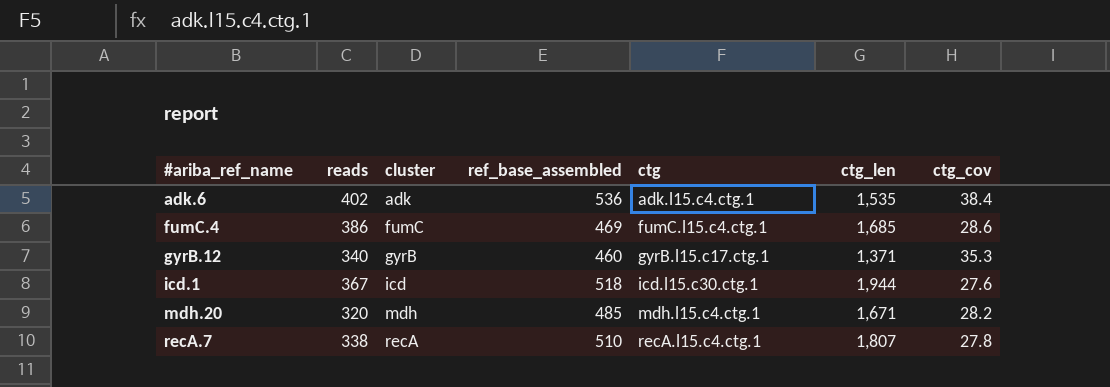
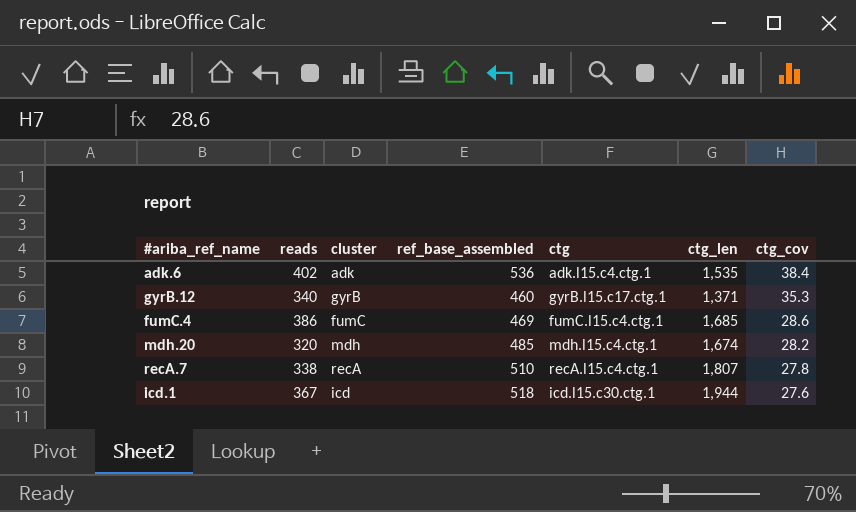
row order: #ariba_ref_name ascending -> ctg_cov descending
mdh.20 | ctg_len: 1,671 -> 1,674

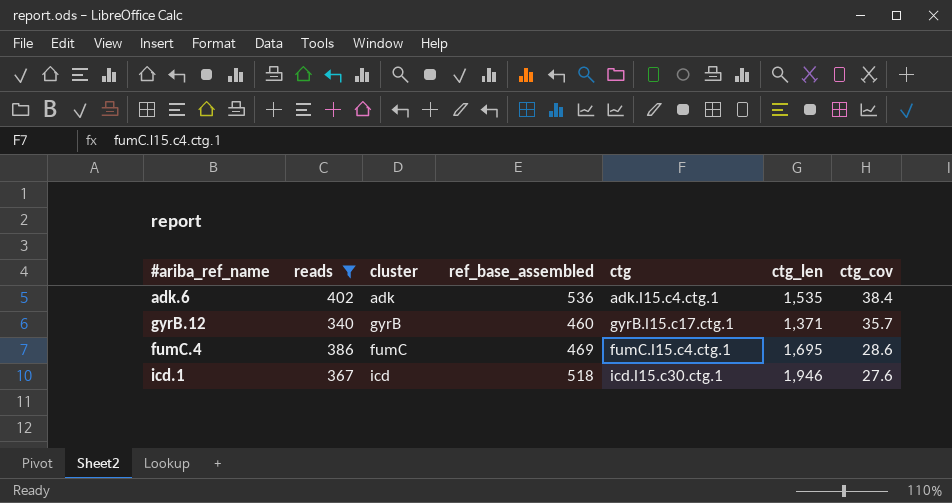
filter: none -> reads >= 340
gyrB.12 | ctg_cov: 35.3 -> 35.7
fumC.4 | ctg_len: 1,685 -> 1,695
icd.1 | ctg_len: 1,944 -> 1,946

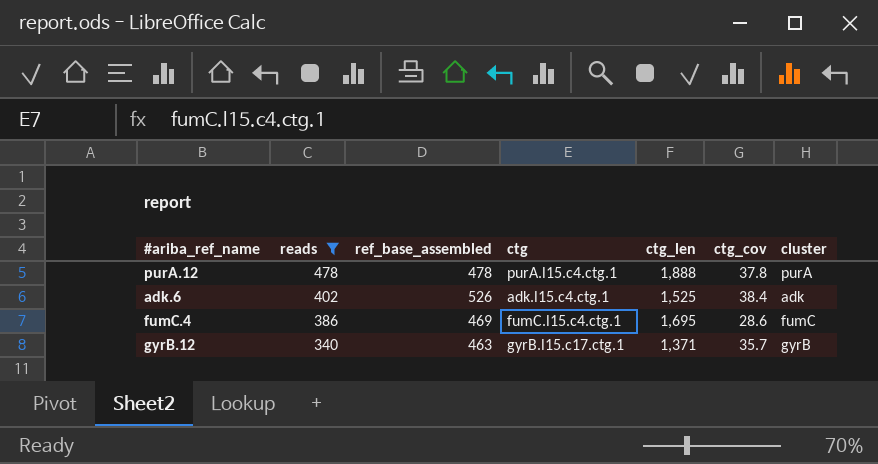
row order: ctg_cov descending -> reads descending
column cluster | position: 3 -> 7
row icd.1: 367 | icd | 518 | icd.l15.c30.ctg.1 | 1,946 | 27.6 -> none
row purA.12: none -> 478 | 478 | purA.l15.c4.ctg.1 | 1,888 | 37.8 | purA
adk.6 | ref_base_assembled: 536 -> 526
adk.6 | ctg_len: 1,535 -> 1,525
gyrB.12 | ref_base_assembled: 460 -> 463

